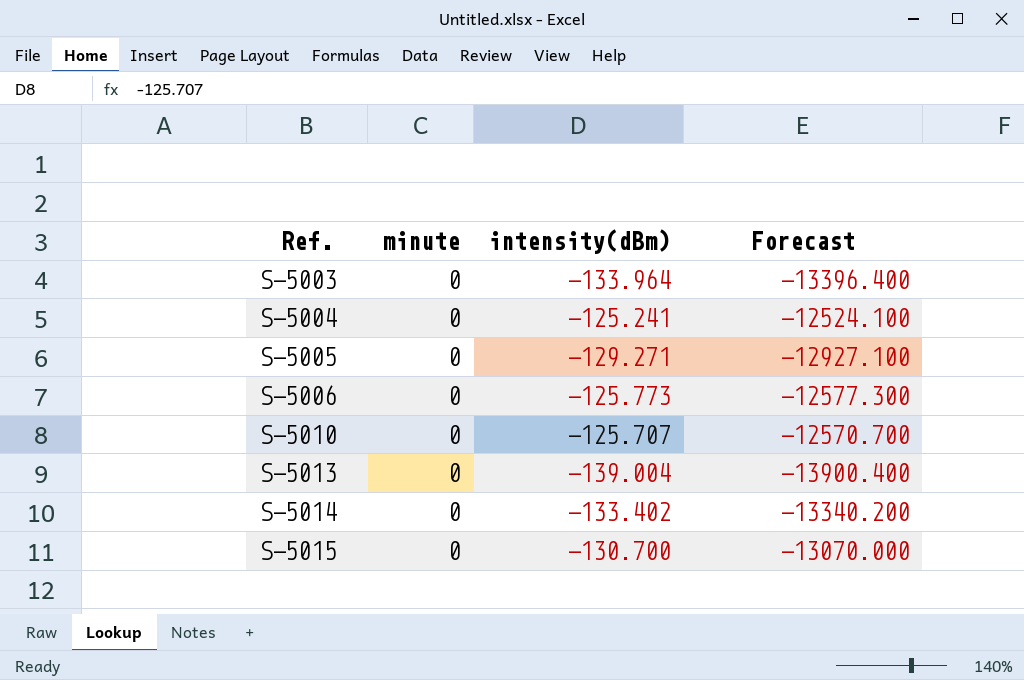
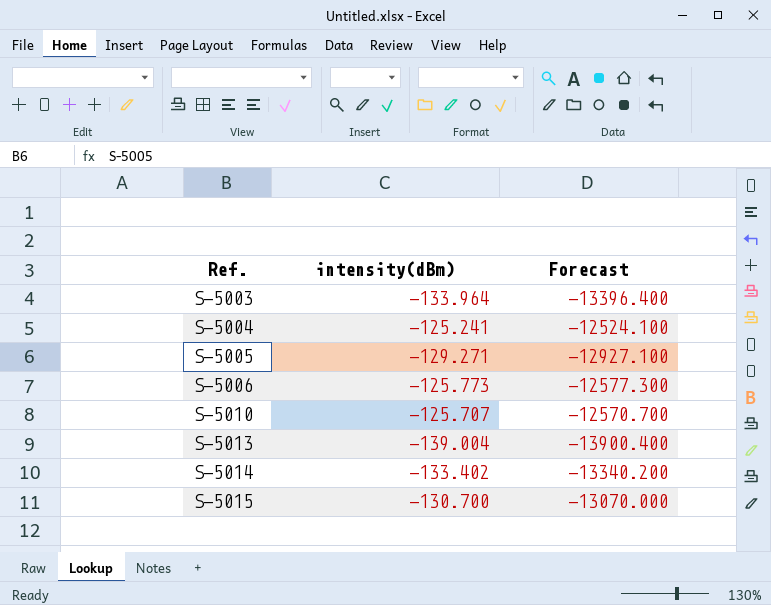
column minute | position: 2 -> none

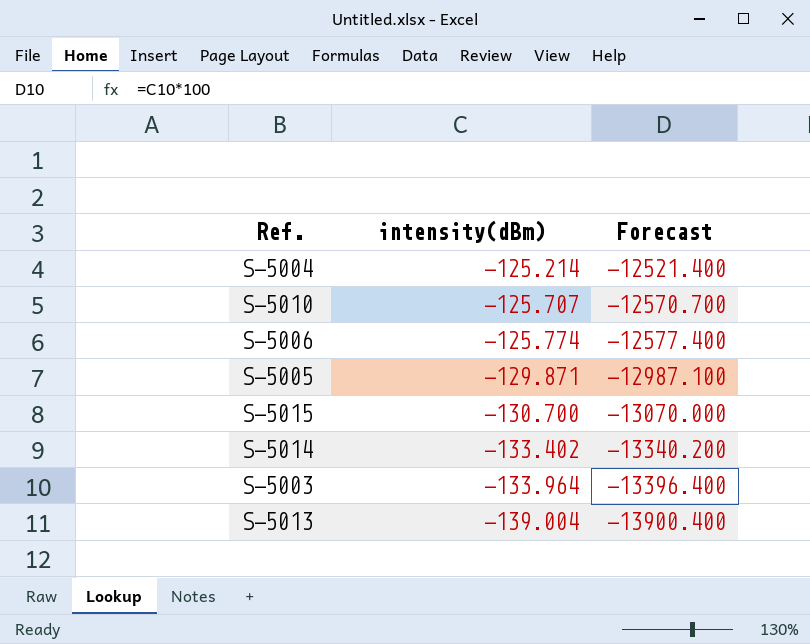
row order: Ref. ascending -> intensity(dBm) descending
S-5004 | intensity(dBm): -125.241 -> -125.214
S-5004 | Forecast: -12524.100 -> -12521.400
S-5006 | intensity(dBm): -125.773 -> -125.774
S-5006 | Forecast: -12577.300 -> -12577.400
S-5005 | intensity(dBm): -129.271 -> -129.871
S-5005 | Forecast: -12927.100 -> -12987.100

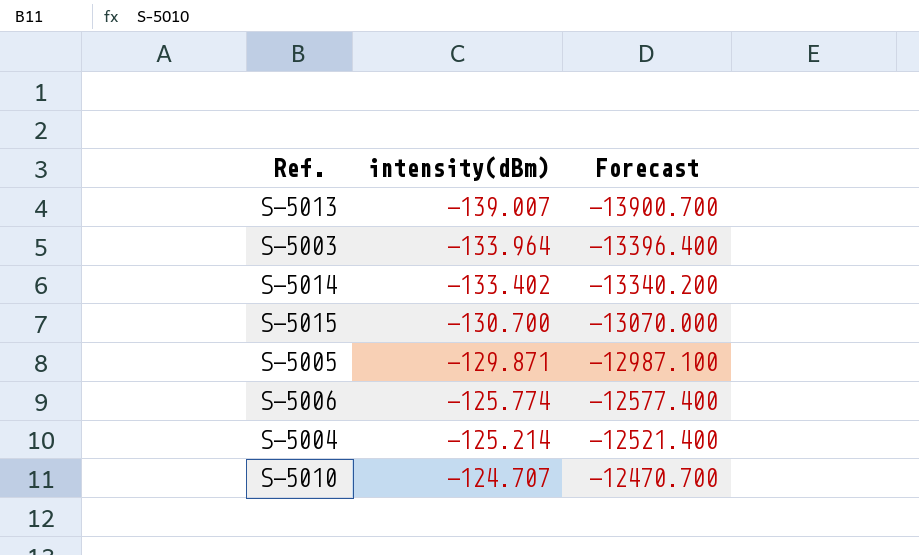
row order: intensity(dBm) descending -> intensity(dBm) ascending
S-5013 | intensity(dBm): -139.004 -> -139.007
S-5013 | Forecast: -13900.400 -> -13900.700
S-5010 | intensity(dBm): -125.707 -> -124.707
S-5010 | Forecast: -12570.700 -> -12470.700

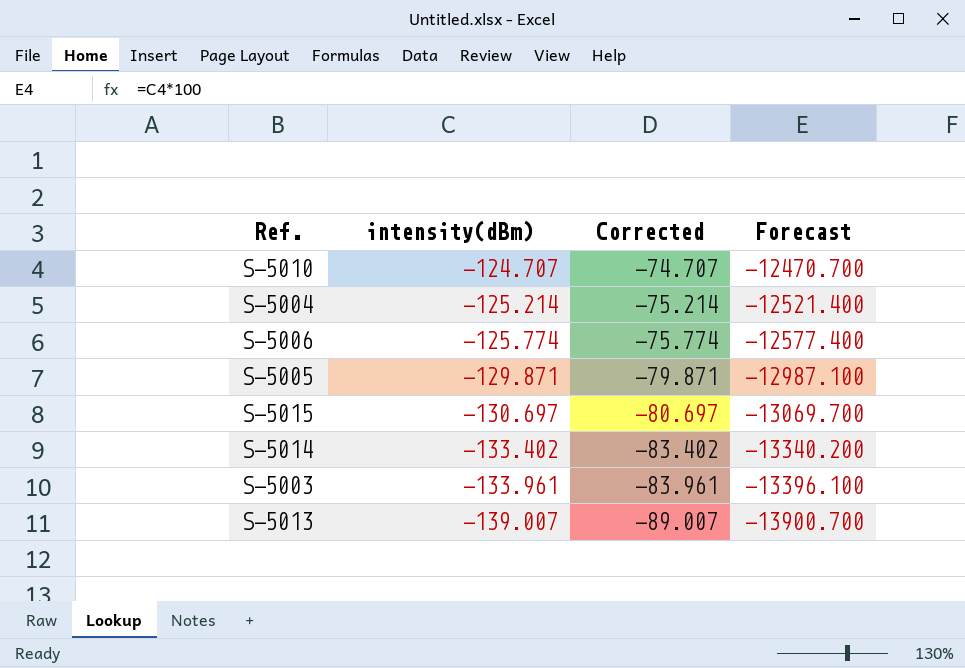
row order: intensity(dBm) ascending -> intensity(dBm) descending
column Corrected | formula: none -> [intensity(dBm)] + 50
S-5015 | intensity(dBm): -130.700 -> -130.697
S-5015 | Forecast: -13070.000 -> -13069.700
S-5003 | intensity(dBm): -133.964 -> -133.961
S-5003 | Forecast: -13396.400 -> -13396.100

